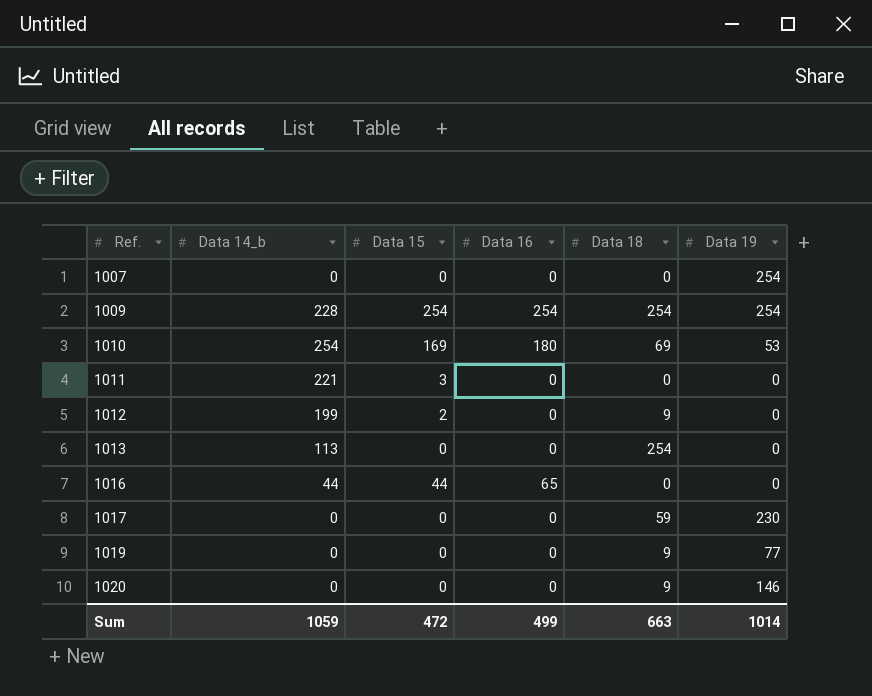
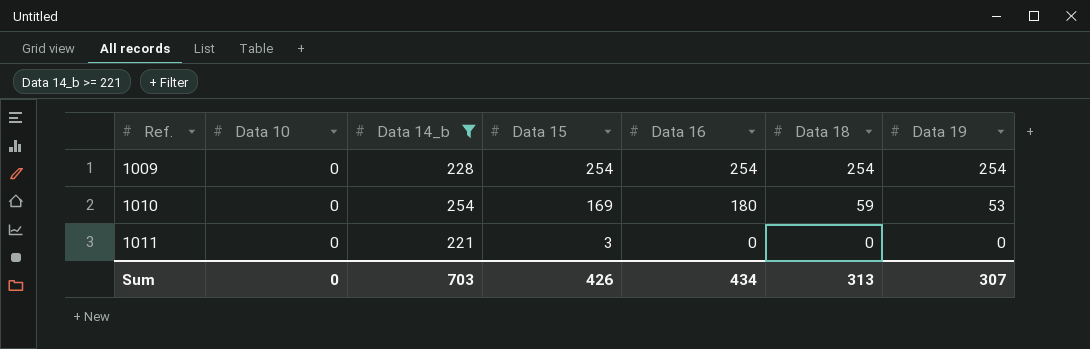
filter: none -> Data 14_b >= 221
column Data 10 | position: none -> 2
1010 | Data 18: 69 -> 59
Sum | Data 14_b: 1059 -> 703
Sum | Data 15: 472 -> 426
Sum | Data 16: 499 -> 434
Sum | Data 18: 663 -> 313
Sum | Data 19: 1014 -> 307

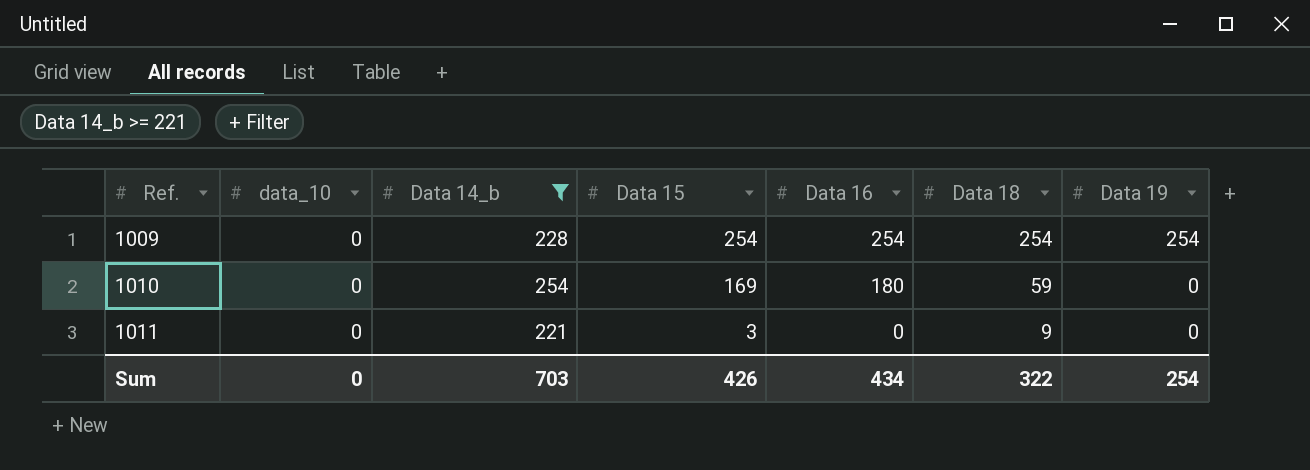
column name: Data 10 -> data_10
1010 | Data 19: 53 -> 0
1011 | Data 18: 0 -> 9
Sum | Data 18: 313 -> 322
Sum | Data 19: 307 -> 254

